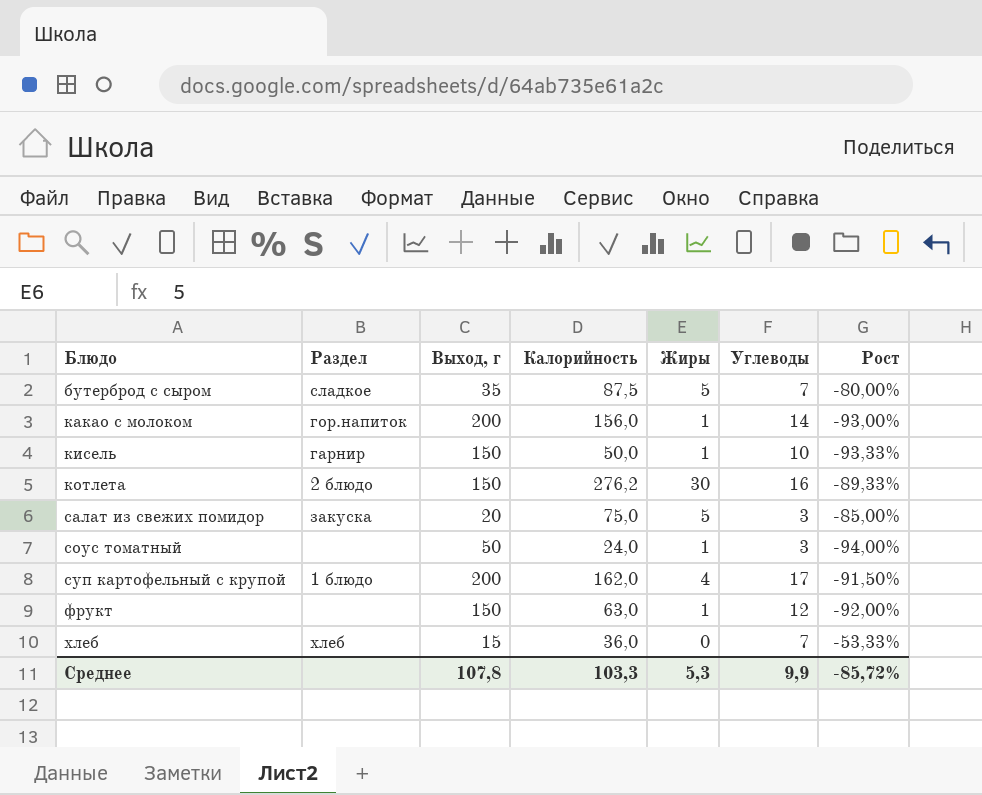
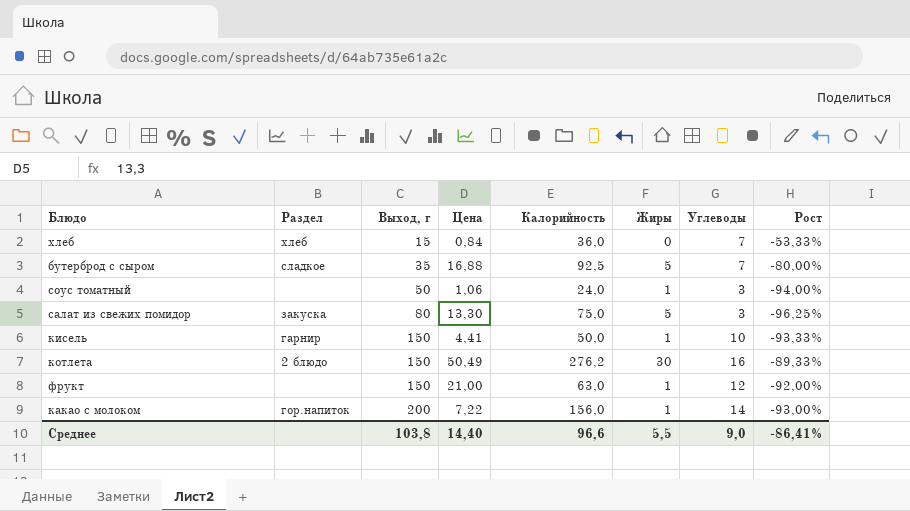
row order: Блюдо ascending -> Выход, г ascending
column Цена | position: none -> 4
row суп картофельный с крупой: 1 блюдо | 200 | 162,0 | 4 | 17 | -91,50% -> none
бутерброд с сыром | Калорийность: 87,5 -> 92,5
салат из свежих помидор | Выход, г: 20 -> 80
салат из свежих помидор | Рост: -85,00% -> -96,25%
Среднее | Выход, г: 107,8 -> 103,8
Среднее | Калорийность: 103,3 -> 96,6
Среднее | Жиры: 5,3 -> 5,5
Среднее | Углеводы: 9,9 -> 9,0
Среднее | Рост: -85,72% -> -86,41%

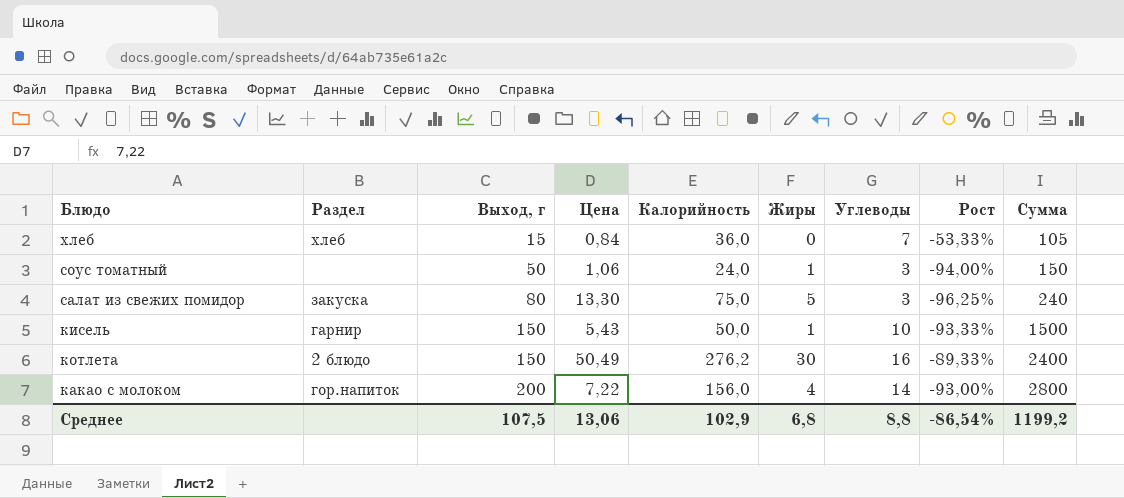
column Сумма | formula: none -> [Выход, г] * [Углеводы]
row бутерброд с сыром: сладкое | 35 | 16,88 | 92,5 | 5 | 7 | -80,00% -> none
row фрукт: none | 150 | 21,00 | 63,0 | 1 | 12 | -92,00% -> none
кисель | Цена: 4,41 -> 5,43
какао с молоком | Жиры: 1 -> 4
Среднее | Выход, г: 103,8 -> 107,5
Среднее | Цена: 14,40 -> 13,06
Среднее | Калорийность: 96,6 -> 102,9
Среднее | Жиры: 5,5 -> 6,8
Среднее | Углеводы: 9,0 -> 8,8
Среднее | Рост: -86,41% -> -86,54%

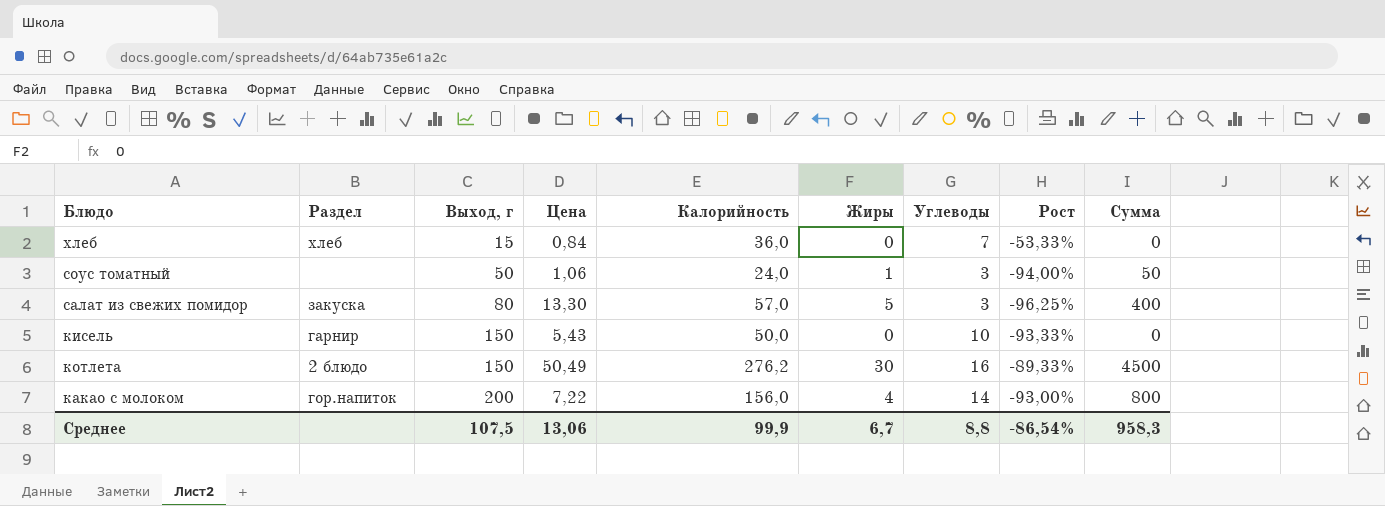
column Сумма | formula: [Выход, г] * [Углеводы] -> [Выход, г] * [Жиры]
салат из свежих помидор | Калорийность: 75,0 -> 57,0
кисель | Жиры: 1 -> 0
Среднее | Калорийность: 102,9 -> 99,9
Среднее | Жиры: 6,8 -> 6,7
Среднее | Сумма: 1199,2 -> 958,3

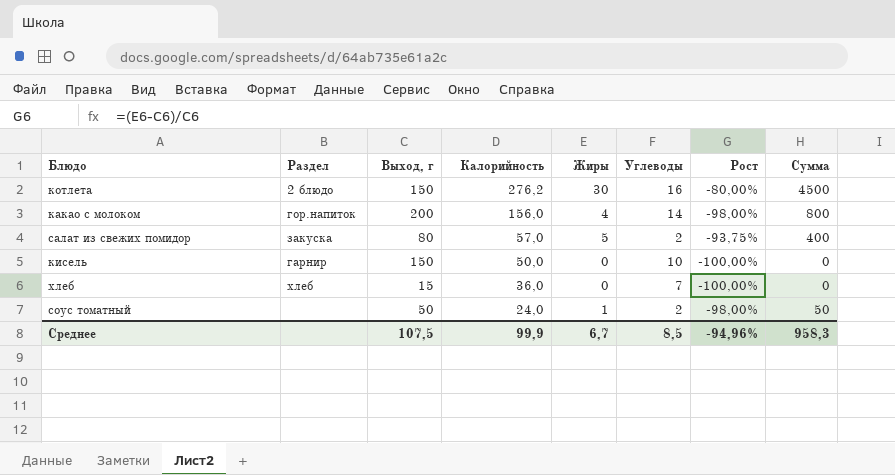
row order: Выход, г ascending -> Калорийность descending
column Цена | position: 4 -> none
column Рост | formula: ([Углеводы] - [Выход, г]) / [Выход, г] -> ([Жиры] - [Выход, г]) / [Выход, г]
салат из свежих помидор | Углеводы: 3 -> 2
соус томатный | Углеводы: 3 -> 2
Среднее | Углеводы: 8,8 -> 8,5
Среднее | Рост: -86,54% -> -94,96%

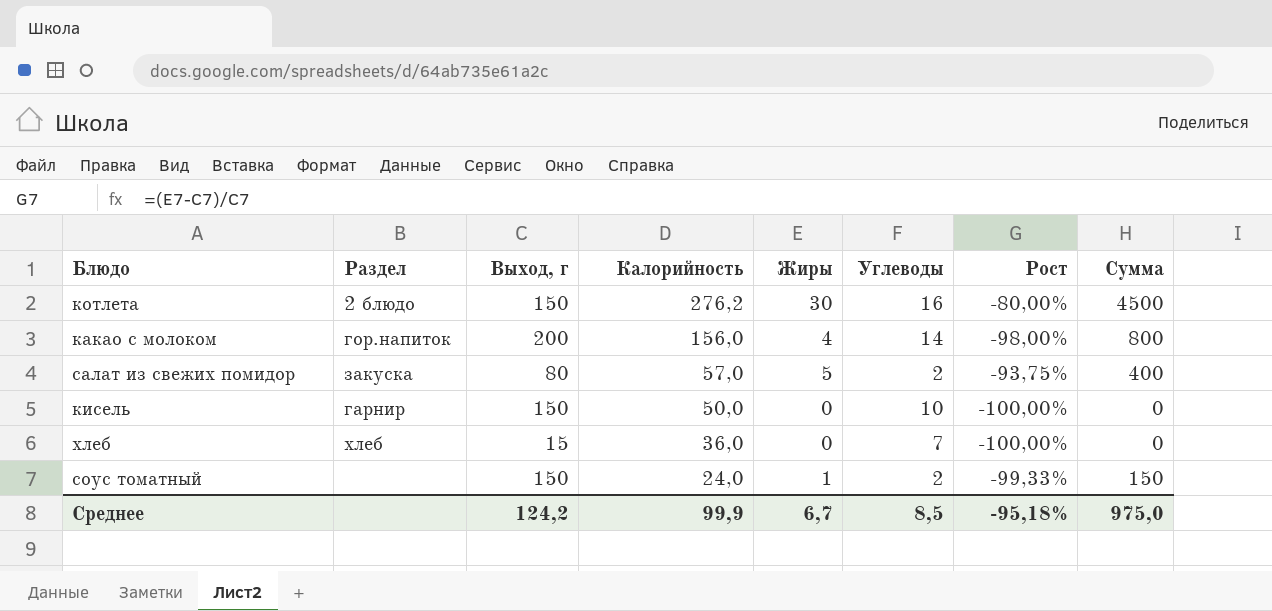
соус томатный | Выход, г: 50 -> 150
соус томатный | Рост: -98,00% -> -99,33%
соус томатный | Сумма: 50 -> 150
Среднее | Выход, г: 107,5 -> 124,2
Среднее | Рост: -94,96% -> -95,18%
Среднее | Сумма: 958,3 -> 975,0

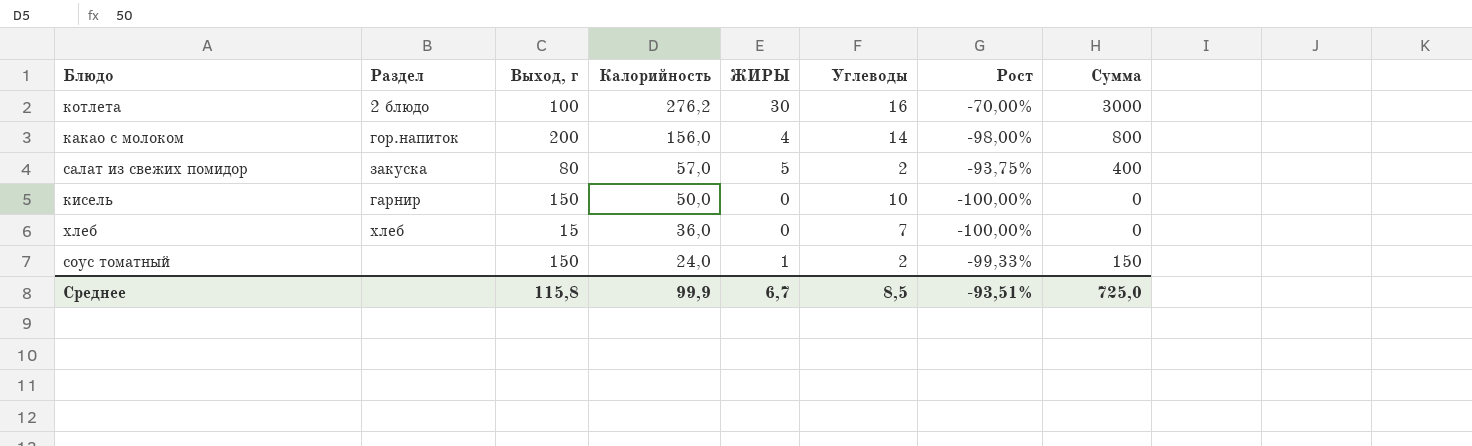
column name: Жиры -> ЖИРЫ
котлета | Выход, г: 150 -> 100
котлета | Рост: -80,00% -> -70,00%
котлета | Сумма: 4500 -> 3000
Среднее | Выход, г: 124,2 -> 115,8
Среднее | Рост: -95,18% -> -93,51%
Среднее | Сумма: 975,0 -> 725,0

